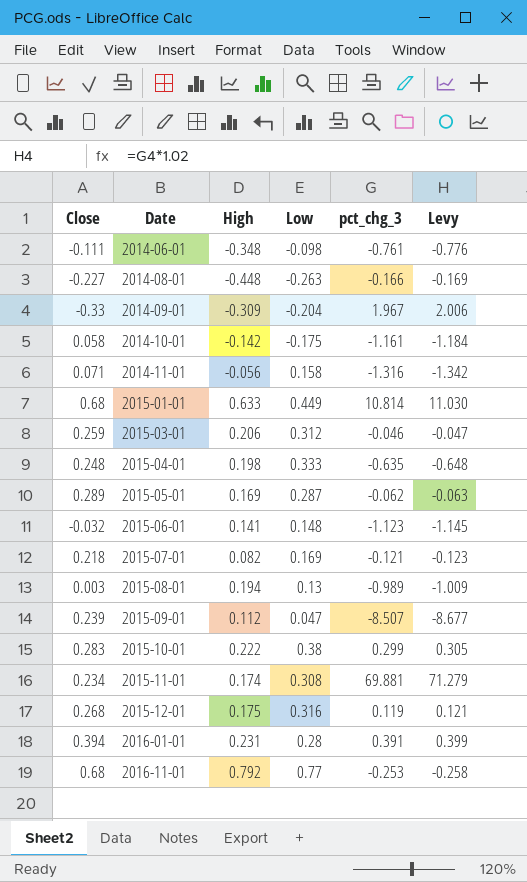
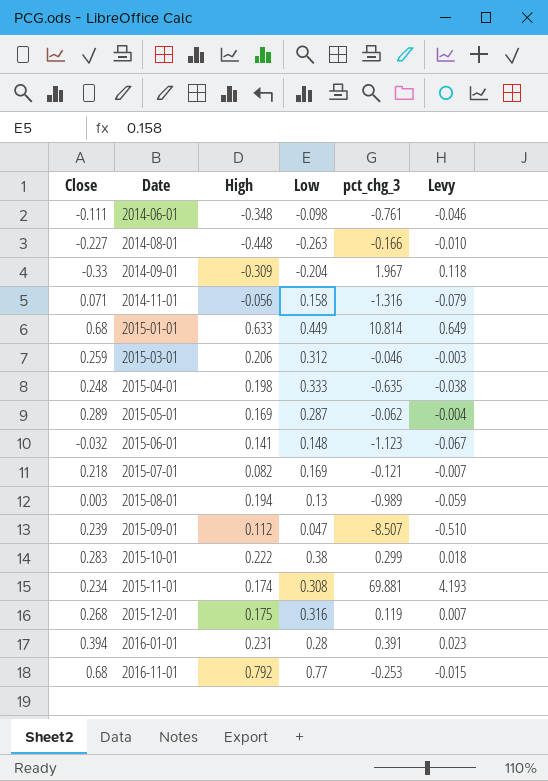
column Levy | formula: [pct_chg_3] * 1.02 -> [pct_chg_3] * 0.06
row 2014-10-01: 0.058 | -0.142 | -0.175 | -1.161 | -1.184 -> none

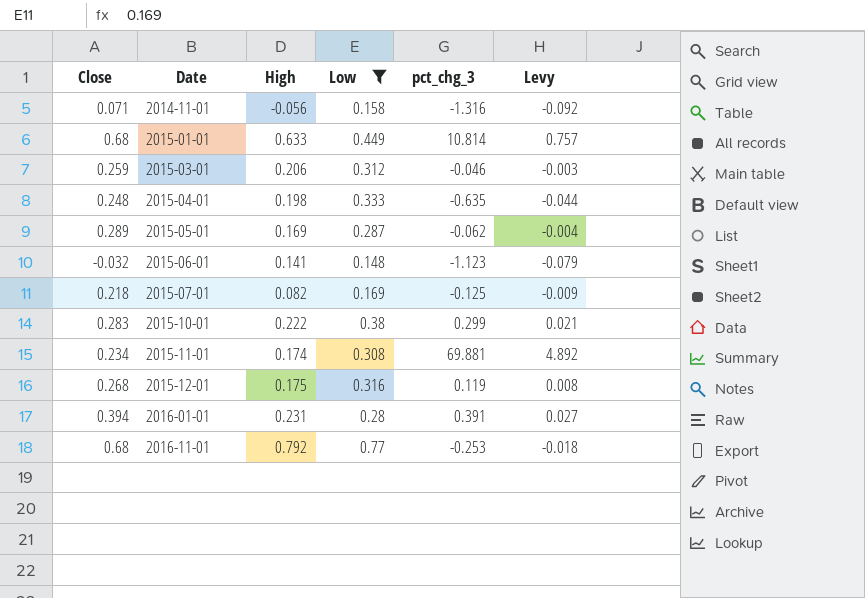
filter: none -> Low >= 0.148
column Levy | formula: [pct_chg_3] * 0.06 -> [pct_chg_3] * 0.07
2015-07-01 | pct_chg_3: -0.121 -> -0.125

